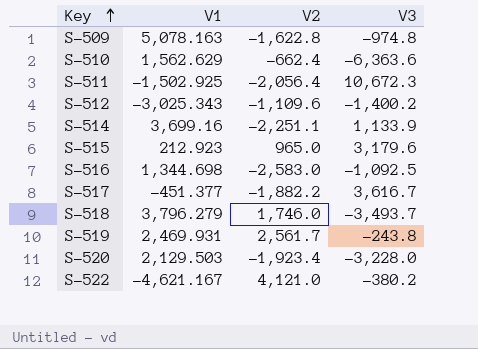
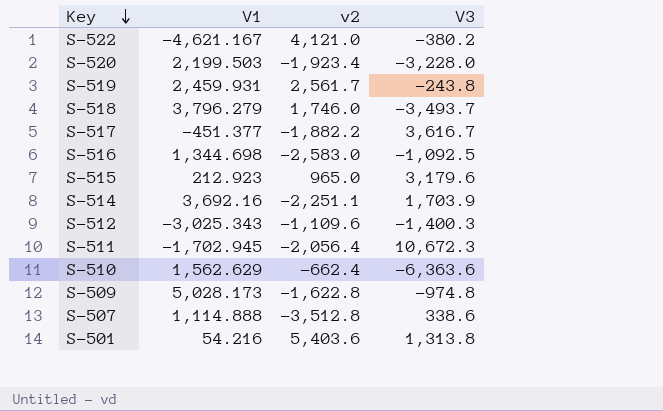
row order: Key ascending -> Key descending
column name: V2 -> v2
S-520 | V1: 2,129.503 -> 2,199.503
S-519 | V1: 2,469.931 -> 2,459.931
S-514 | V1: 3,699.16 -> 3,692.16
S-514 | V3: 1,133.9 -> 1,703.9
S-512 | V3: -1,400.2 -> -1,400.3
S-511 | V1: -1,502.925 -> -1,702.945
S-509 | V1: 5,078.163 -> 5,028.173
row S-507: none -> 1,114.888 | -3,512.8 | 338.6
row S-501: none -> 54.216 | 5,403.6 | 1,313.8

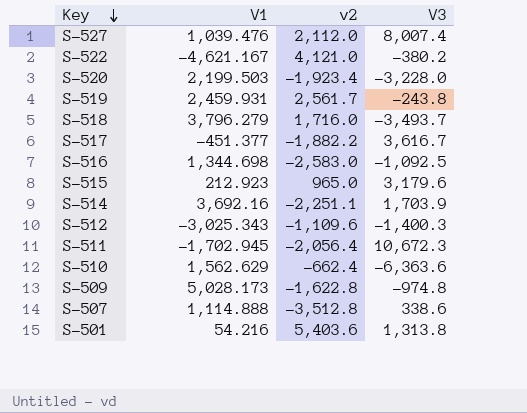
row S-527: none -> 1,039.476 | 2,112.0 | 8,007.4
S-518 | v2: 1,746.0 -> 1,716.0

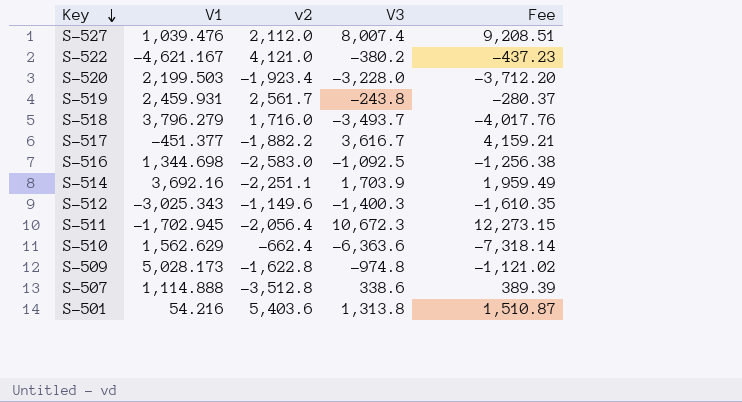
column Fee | formula: none -> [V3] * 1.15
row S-515: 212.923 | 965.0 | 3,179.6 -> none
S-512 | v2: -1,109.6 -> -1,149.6

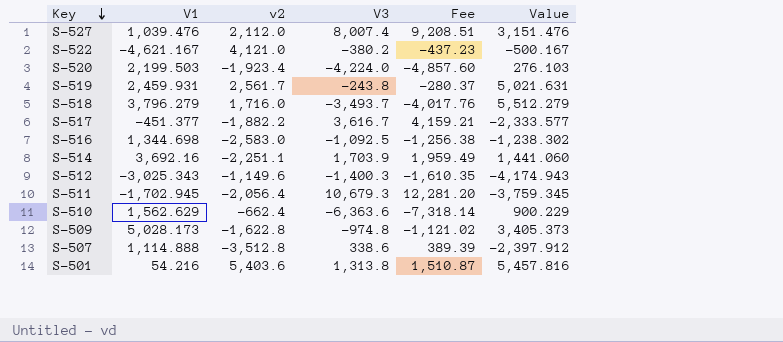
column Value | formula: none -> [V1] + [v2]
S-520 | V3: -3,228.0 -> -4,224.0
S-520 | Fee: -3,712.20 -> -4,857.60
S-511 | V3: 10,672.3 -> 10,679.3
S-511 | Fee: 12,273.15 -> 12,281.20

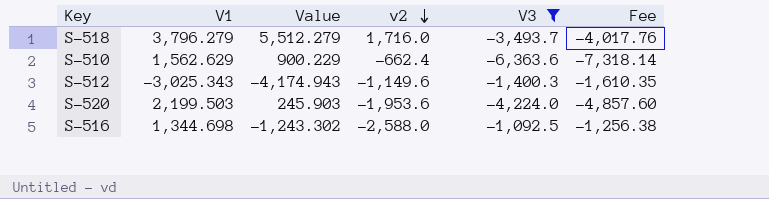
filter: none -> V3 <= -1,092.5
row order: Key descending -> v2 descending
column Value | position: 6 -> 3
S-520 | Value: 276.103 -> 245.903
S-520 | v2: -1,923.4 -> -1,953.6
S-516 | Value: -1,238.302 -> -1,243.302
S-516 | v2: -2,583.0 -> -2,588.0

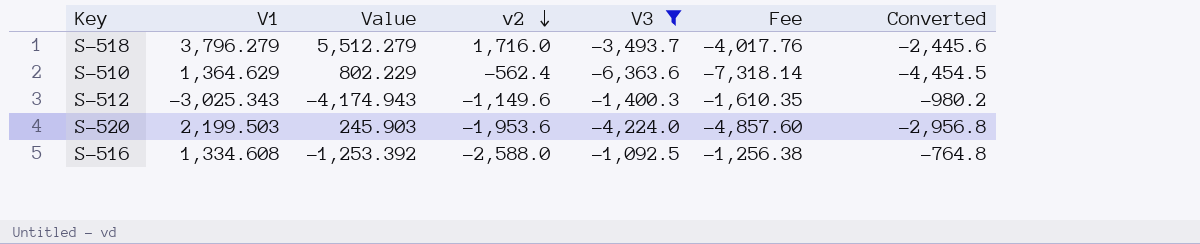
column Converted | formula: none -> [V3] * 0.7
S-510 | V1: 1,562.629 -> 1,364.629
S-510 | Value: 900.229 -> 802.229
S-510 | v2: -662.4 -> -562.4
S-516 | V1: 1,344.698 -> 1,334.608
S-516 | Value: -1,243.302 -> -1,253.392

